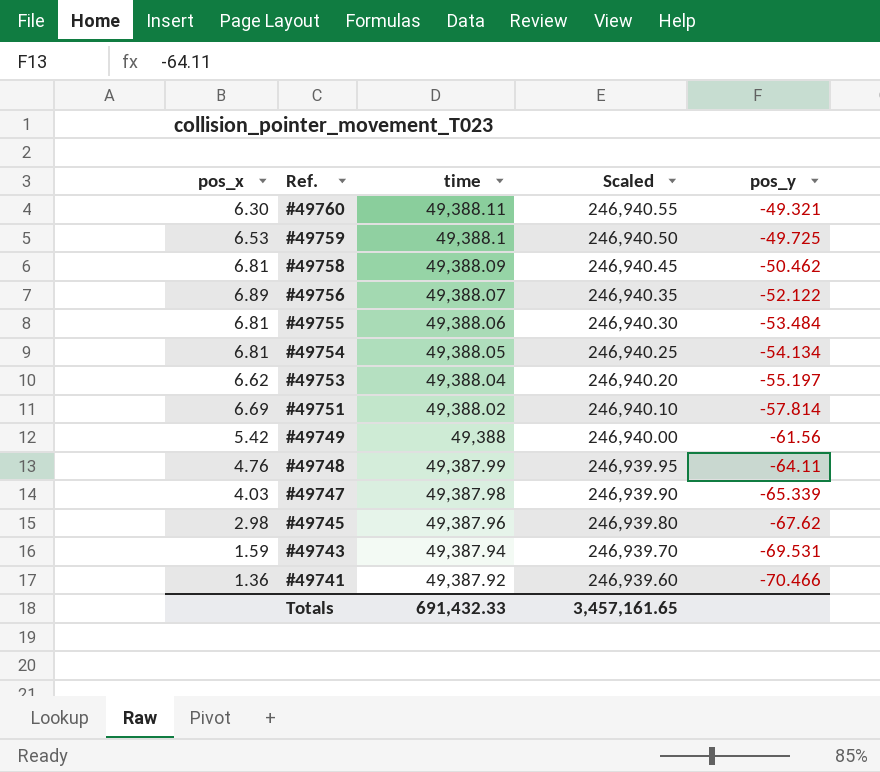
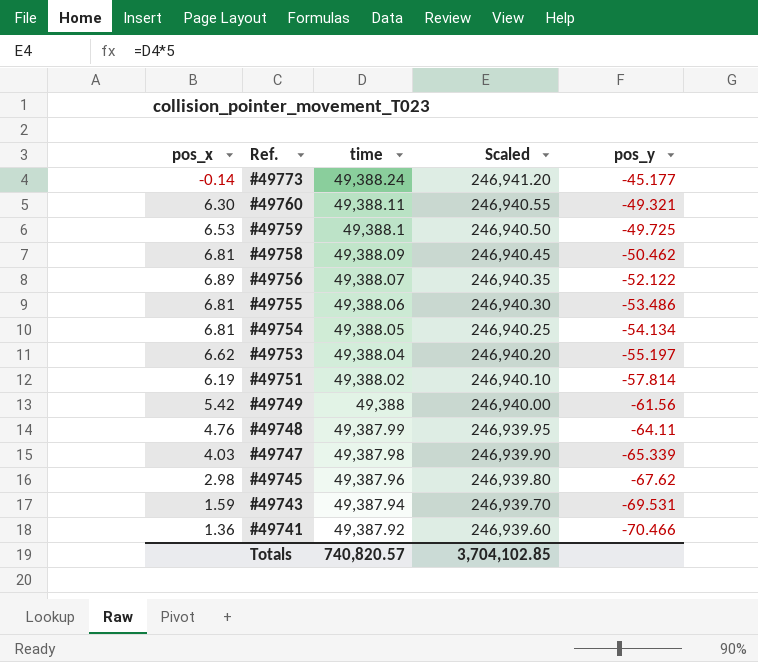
row #49773: none -> -0.14 | 49,388.24 | 246,941.20 | -45.177
#49755 | pos_y: -53.484 -> -53.486
#49751 | pos_x: 6.69 -> 6.19
Totals | time: 691,432.33 -> 740,820.57
Totals | Scaled: 3,457,161.65 -> 3,704,102.85

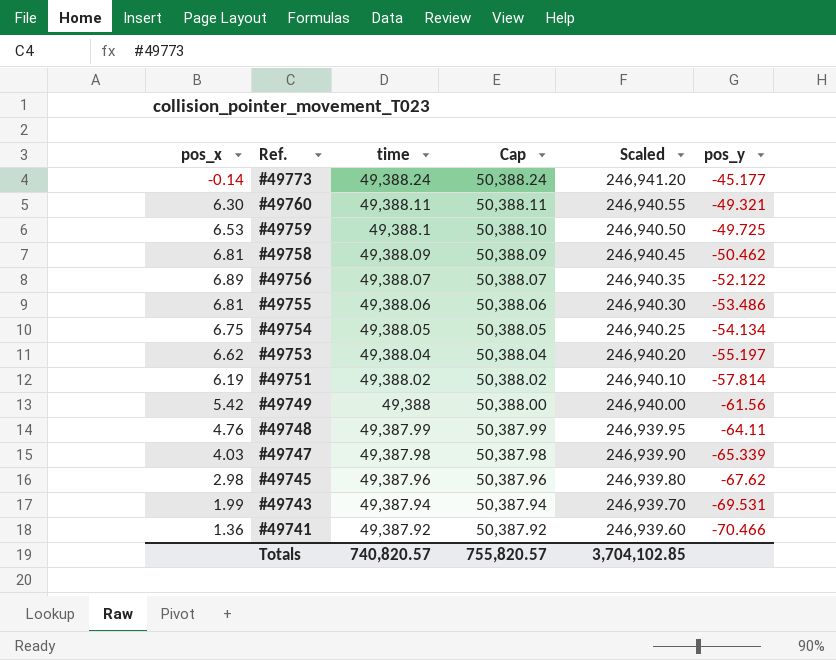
column Cap | formula: none -> [time] + 1000
#49754 | pos_x: 6.81 -> 6.75
#49743 | pos_x: 1.59 -> 1.99

